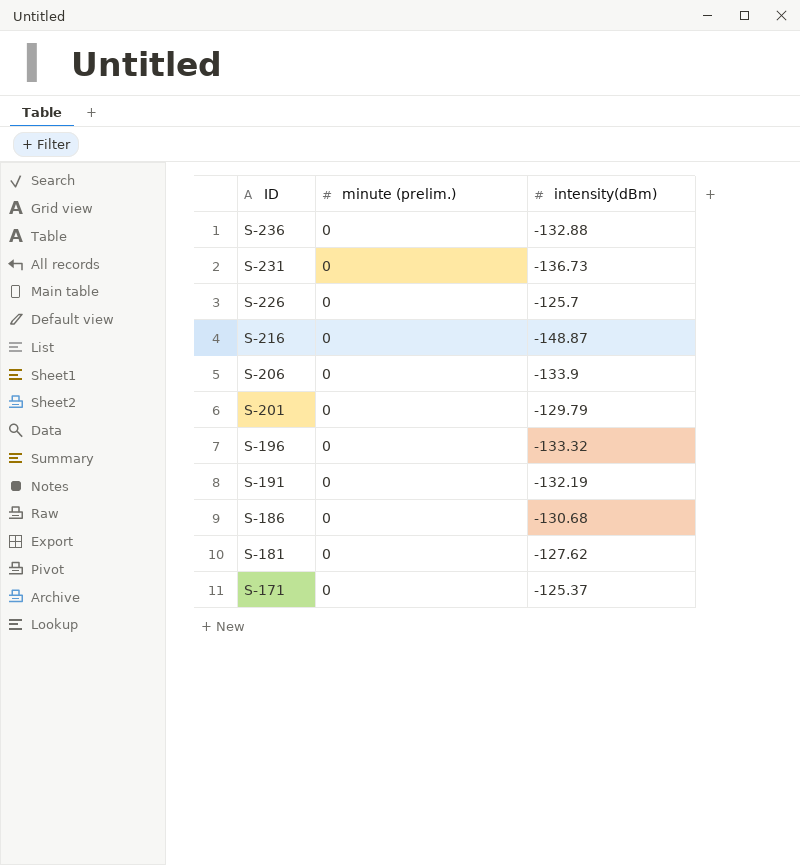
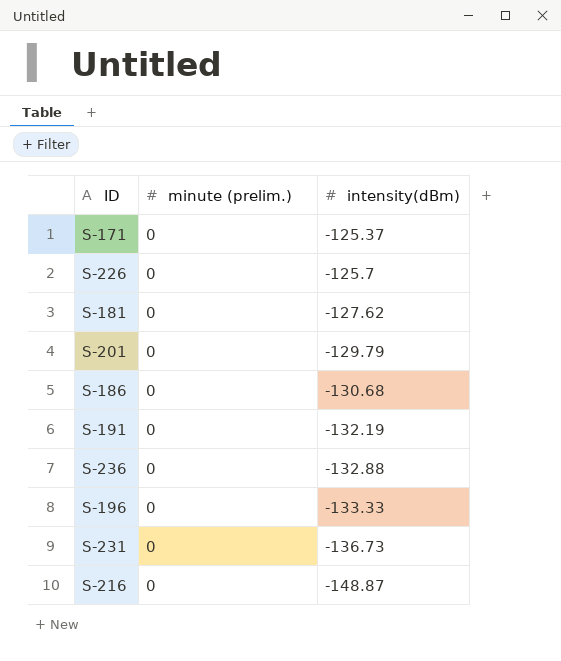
row order: ID descending -> intensity(dBm) descending
row S-206: 0 | -133.9 -> none
S-196 | intensity(dBm): -133.32 -> -133.33

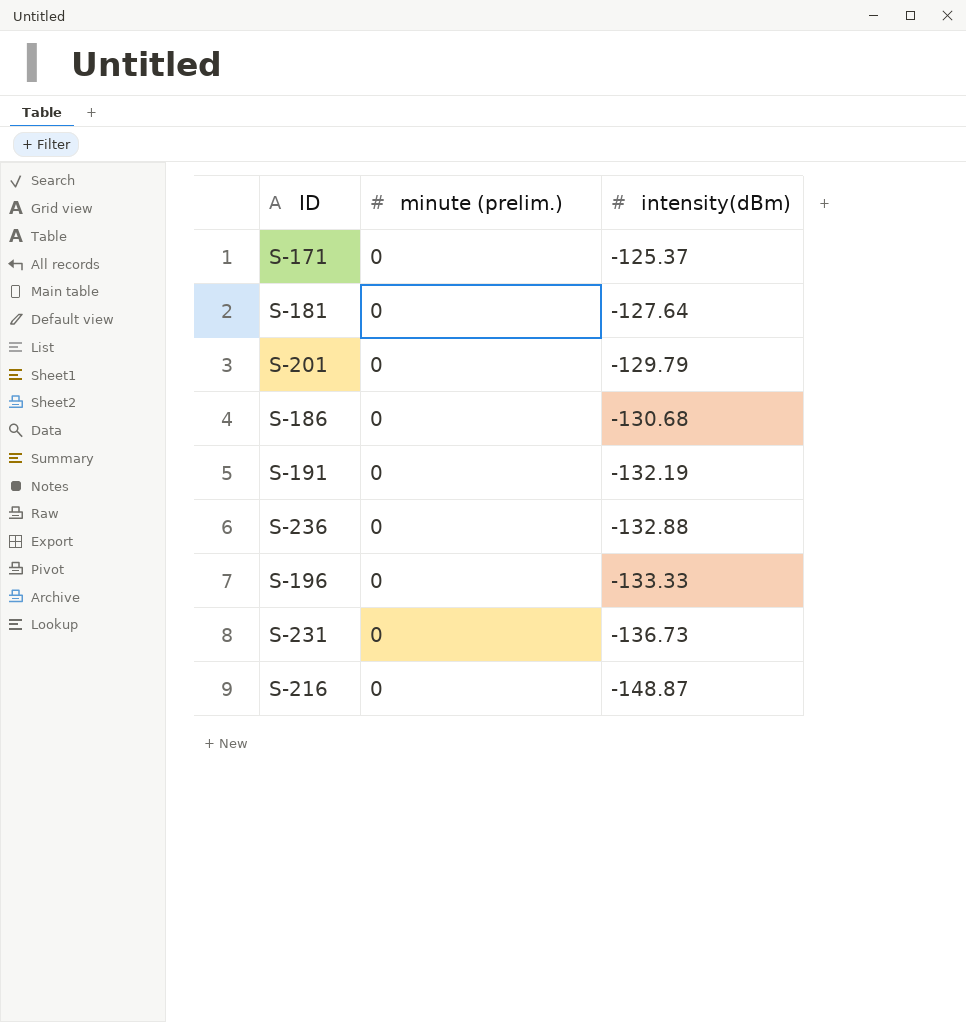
row S-226: 0 | -125.7 -> none
S-181 | intensity(dBm): -127.62 -> -127.64

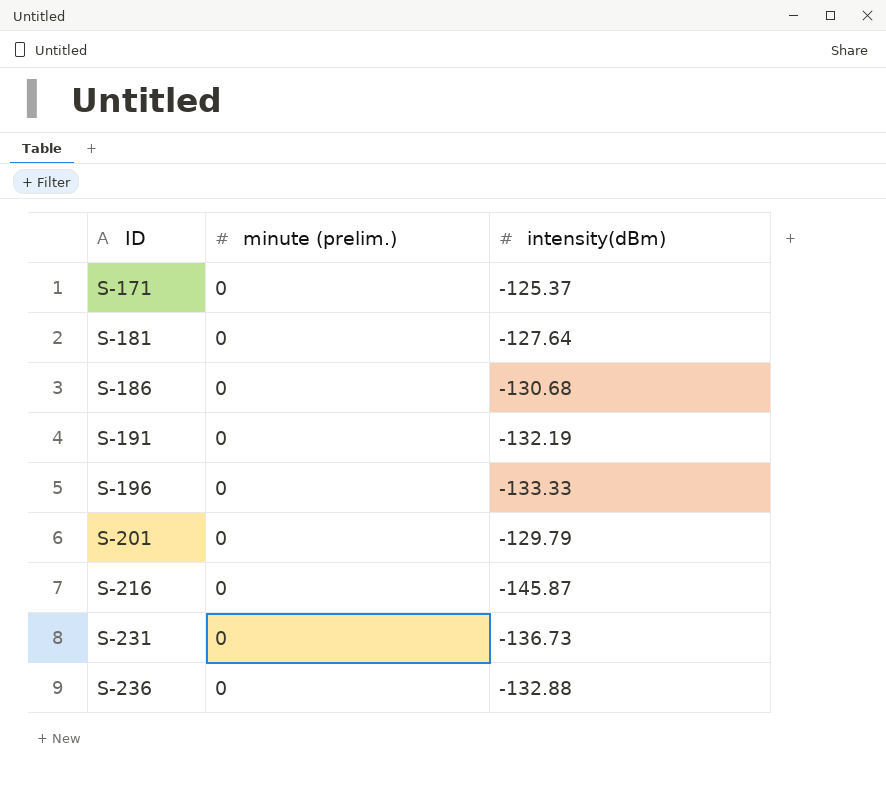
row order: intensity(dBm) descending -> ID ascending
S-216 | intensity(dBm): -148.87 -> -145.87

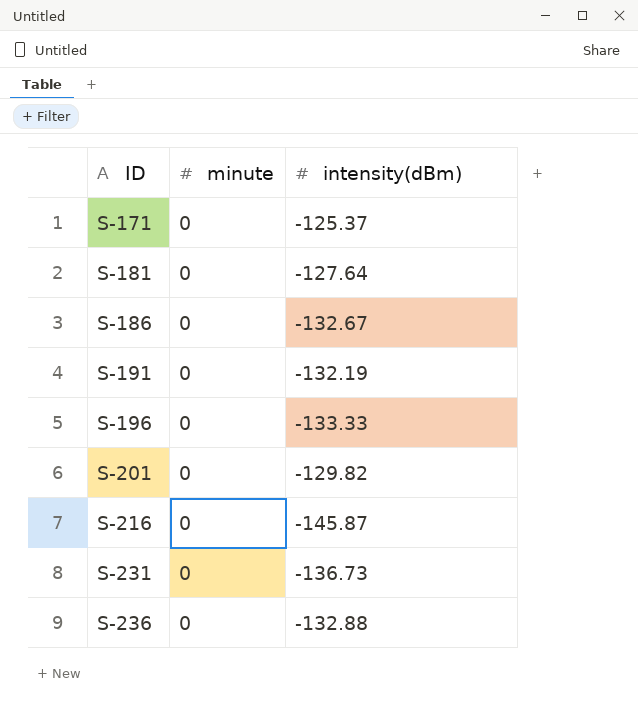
column name: minute (prelim.) -> minute
S-186 | intensity(dBm): -130.68 -> -132.67
S-201 | intensity(dBm): -129.79 -> -129.82

